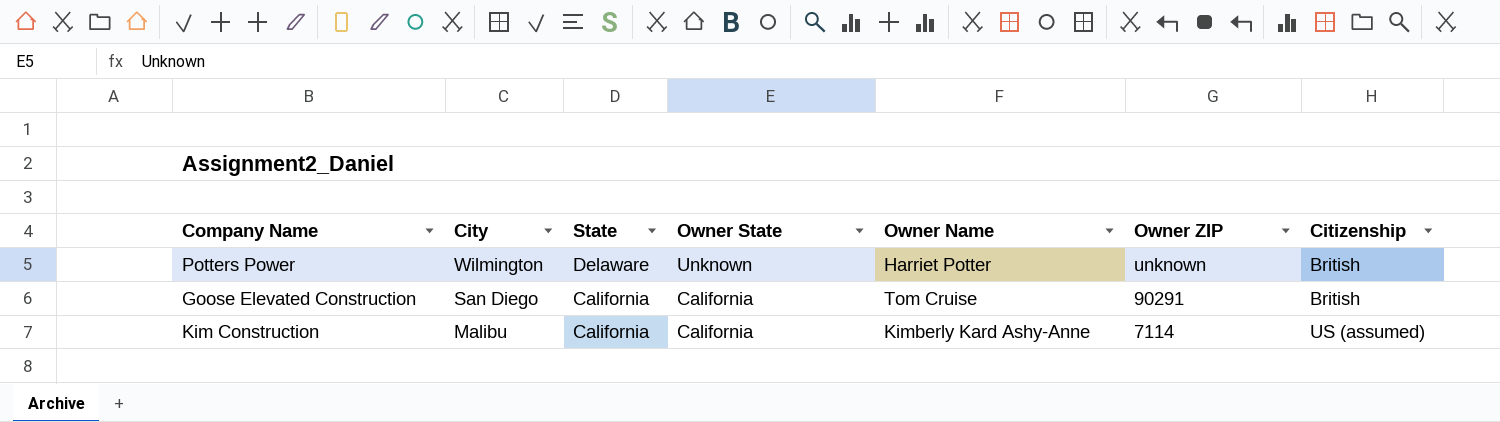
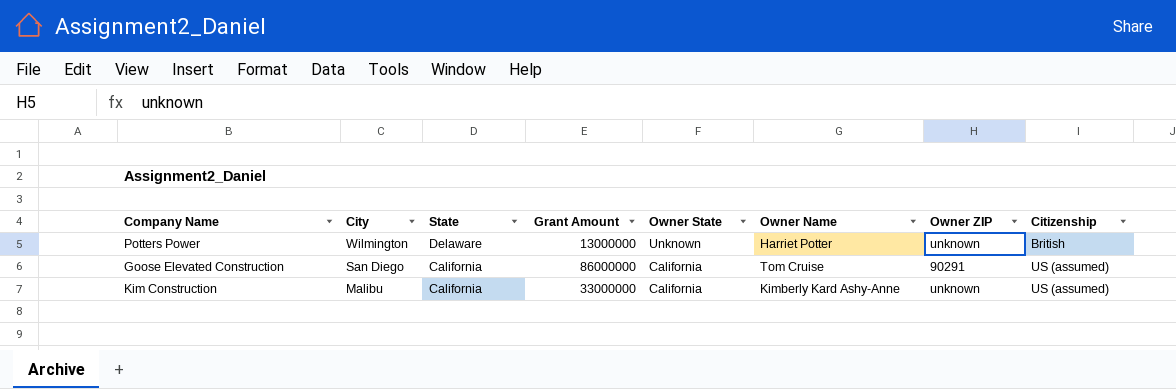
column Grant Amount | position: none -> 4
Goose Elevated Construction | Citizenship: British -> US (assumed)
Kim Construction | Owner ZIP: 7114 -> unknown

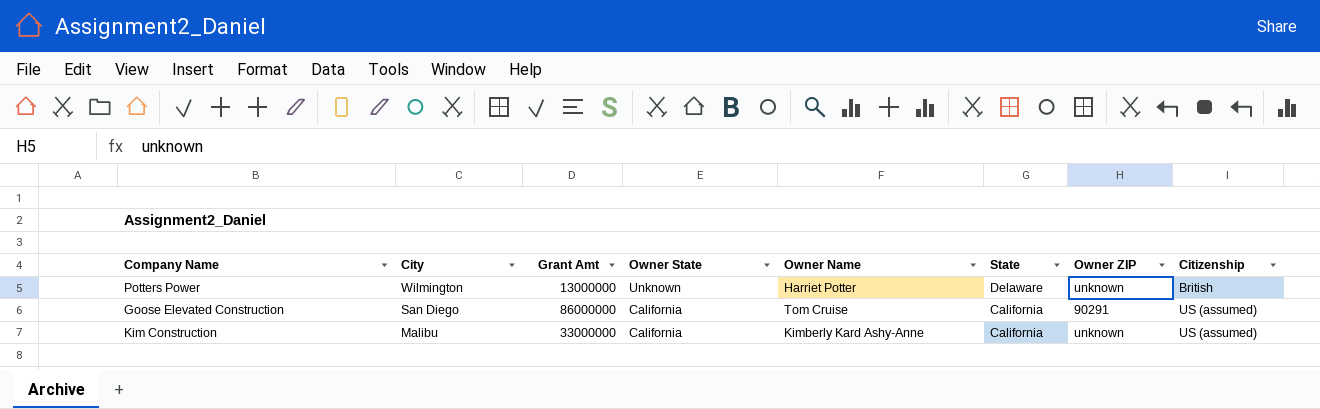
column name: Grant Amount -> Grant Amt
column State | position: 3 -> 6

